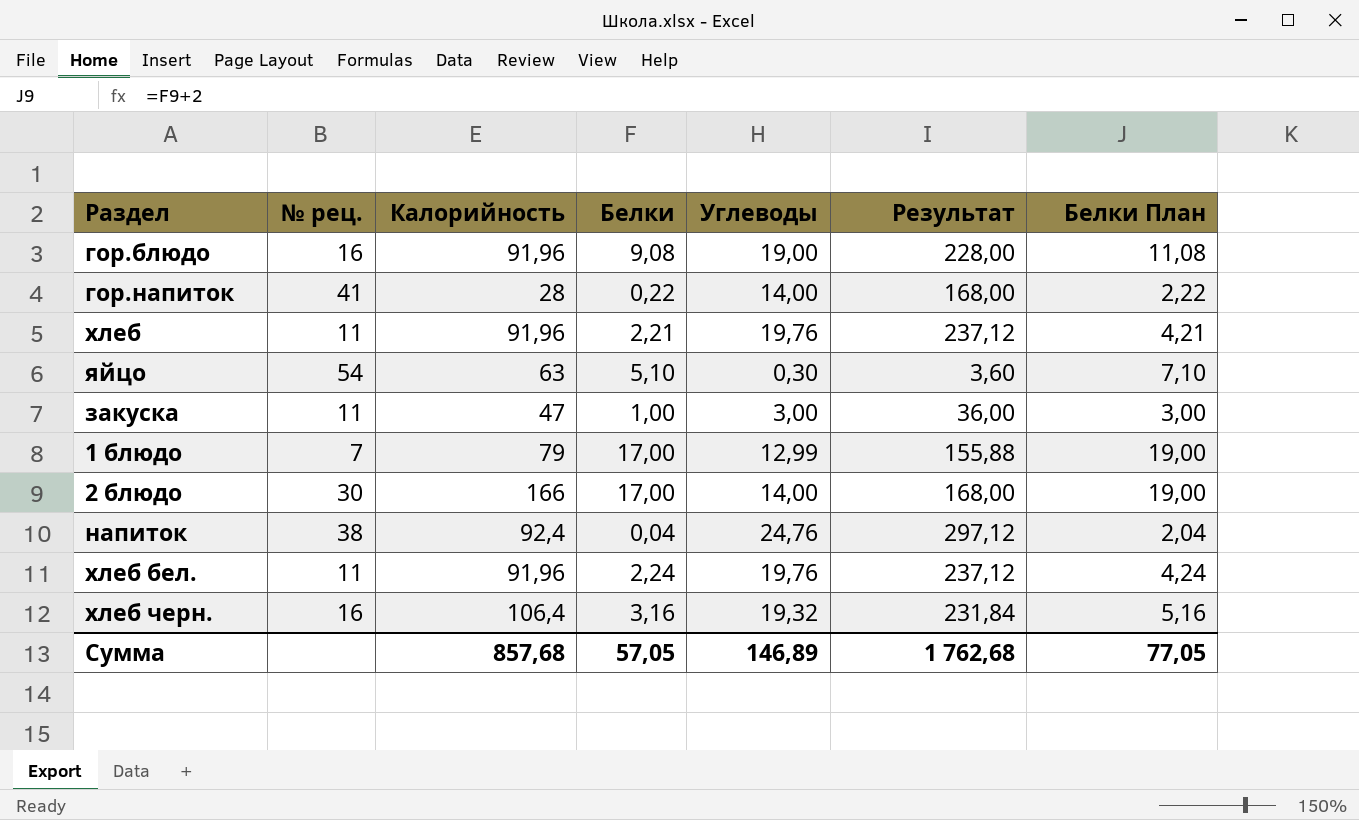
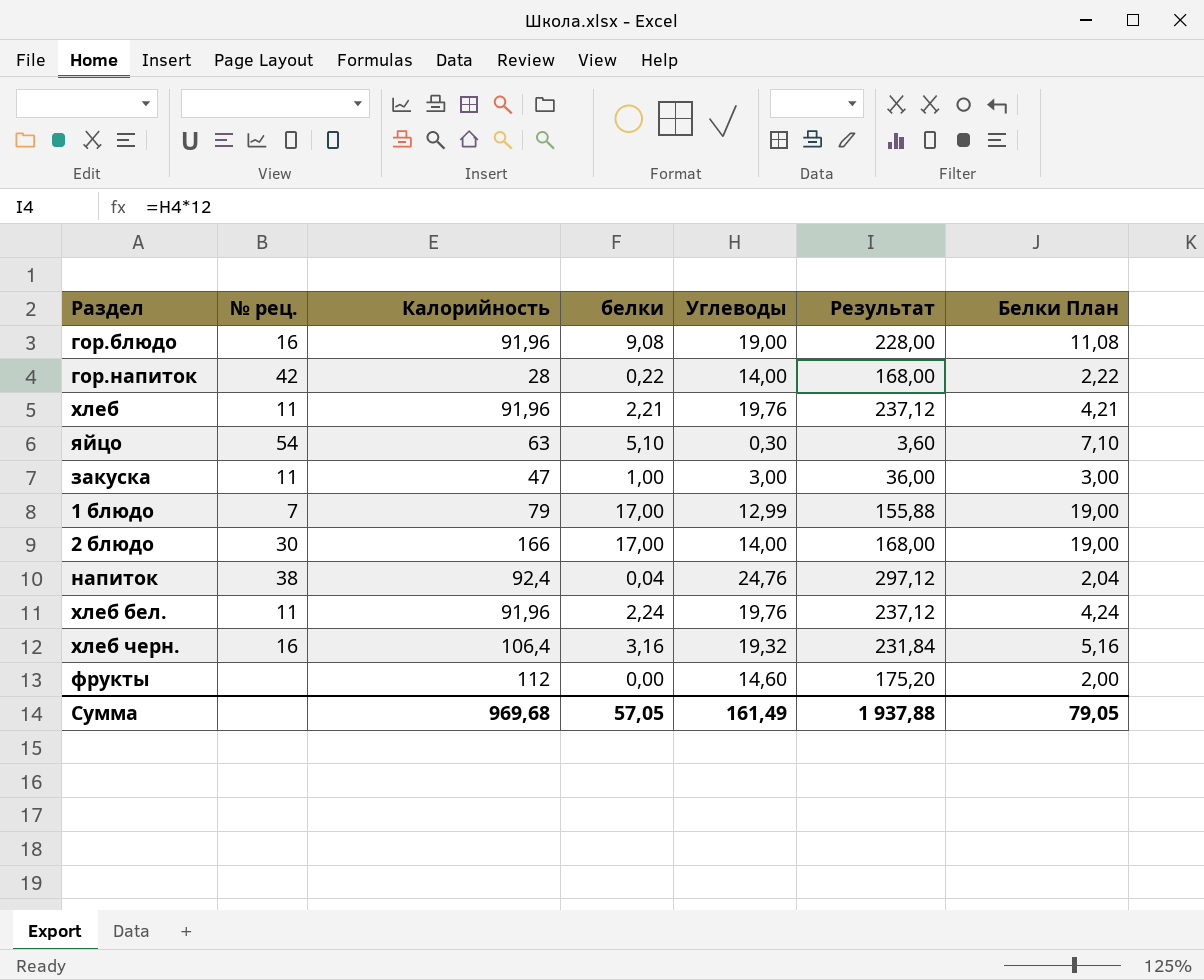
column name: Белки -> белки
гор.напиток | № рец.: 41 -> 42
row фрукты: none -> none | 112 | 0,00 | 14,60 | 175,20 | 2,00
Сумма | Калорийность: 857,68 -> 969,68
Сумма | Углеводы: 146,89 -> 161,49
Сумма | Результат: 1 762,68 -> 1 937,88
Сумма | Белки План: 77,05 -> 79,05

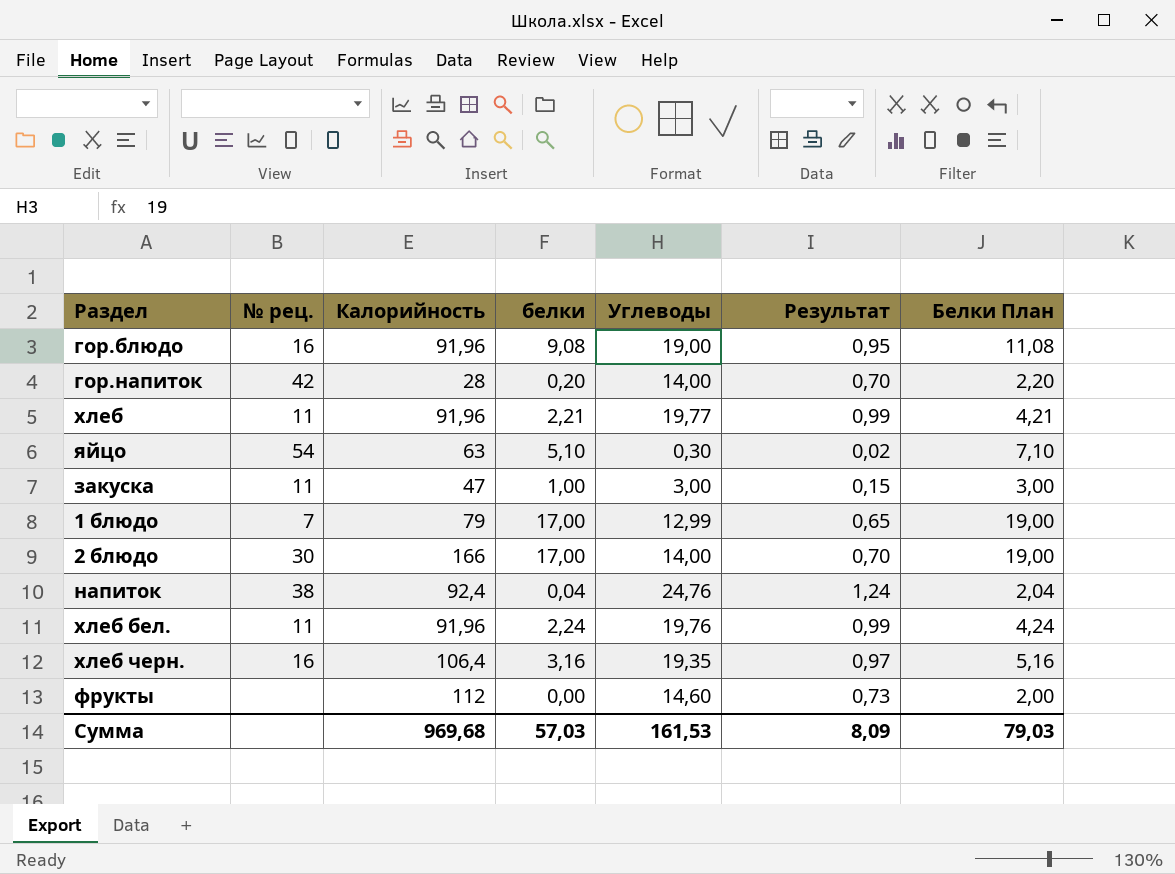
column Результат | formula: [Углеводы] * 12 -> [Углеводы] * 0,05
гор.напиток | белки: 0,22 -> 0,20
гор.напиток | Белки План: 2,22 -> 2,20
хлеб | Углеводы: 19,76 -> 19,77
хлеб черн. | Углеводы: 19,32 -> 19,35
Сумма | белки: 57,05 -> 57,03
Сумма | Углеводы: 161,49 -> 161,53
Сумма | Результат: 1 937,88 -> 8,09
Сумма | Белки План: 79,05 -> 79,03

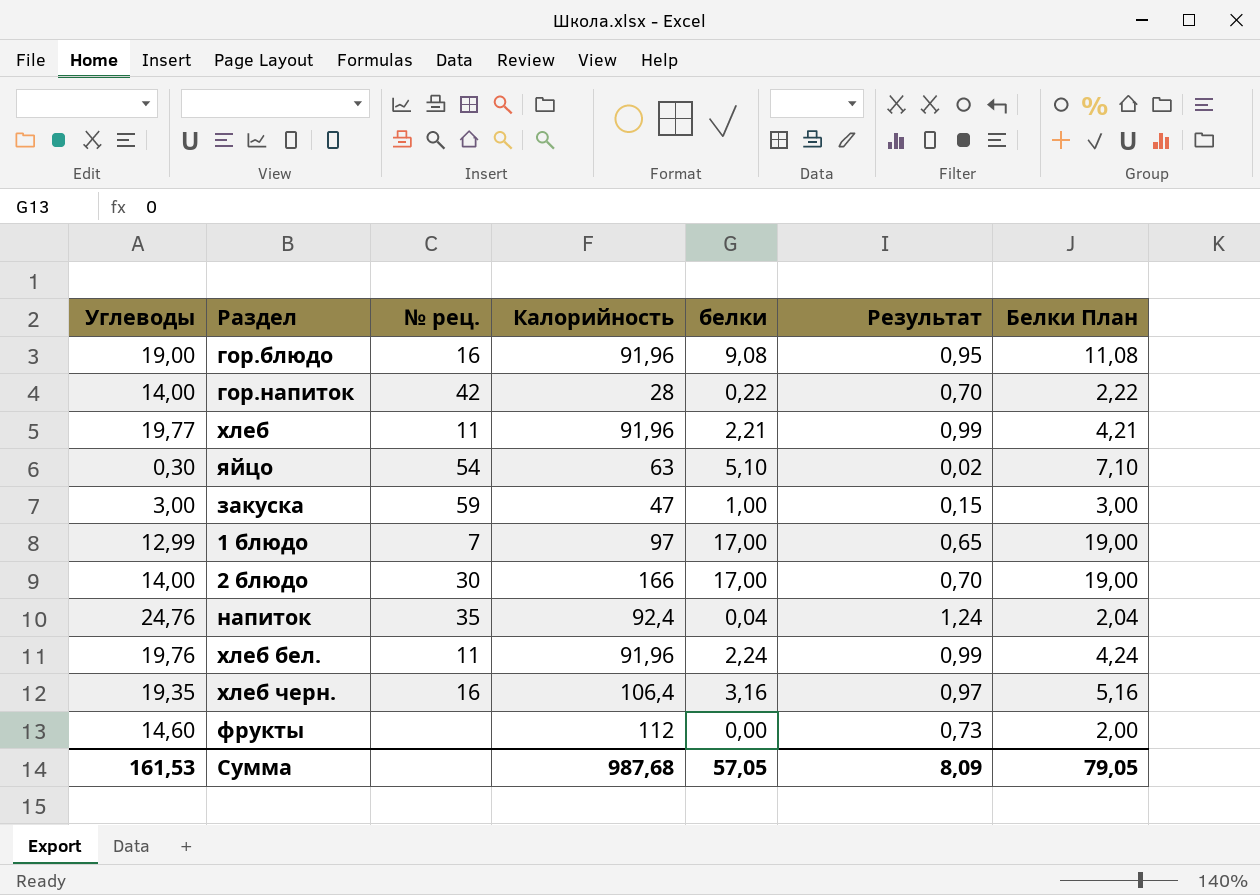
column Углеводы | position: 5 -> 1
гор.напиток | белки: 0,20 -> 0,22
гор.напиток | Белки План: 2,20 -> 2,22
закуска | № рец.: 11 -> 59
1 блюдо | Калорийность: 79 -> 97
напиток | № рец.: 38 -> 35
Сумма | Калорийность: 969,68 -> 987,68
Сумма | белки: 57,03 -> 57,05
Сумма | Белки План: 79,03 -> 79,05

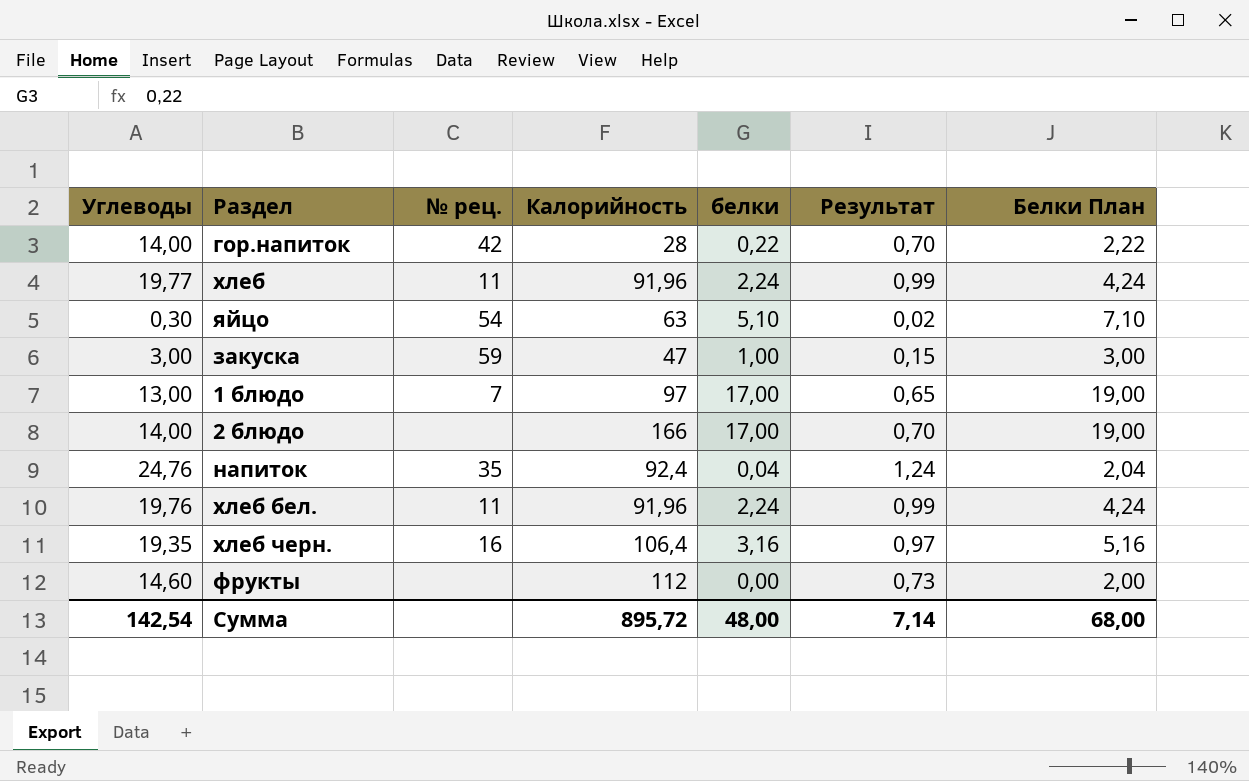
row гор.блюдо: 19,00 | 16 | 91,96 | 9,08 | 0,95 | 11,08 -> none
хлеб | белки: 2,21 -> 2,24
хлеб | Белки План: 4,21 -> 4,24
1 блюдо | Углеводы: 12,99 -> 13,00
2 блюдо | № рец.: 30 -> none
Сумма | Углеводы: 161,53 -> 142,54
Сумма | Калорийность: 987,68 -> 895,72
Сумма | белки: 57,05 -> 48,00
Сумма | Результат: 8,09 -> 7,14
Сумма | Белки План: 79,05 -> 68,00

